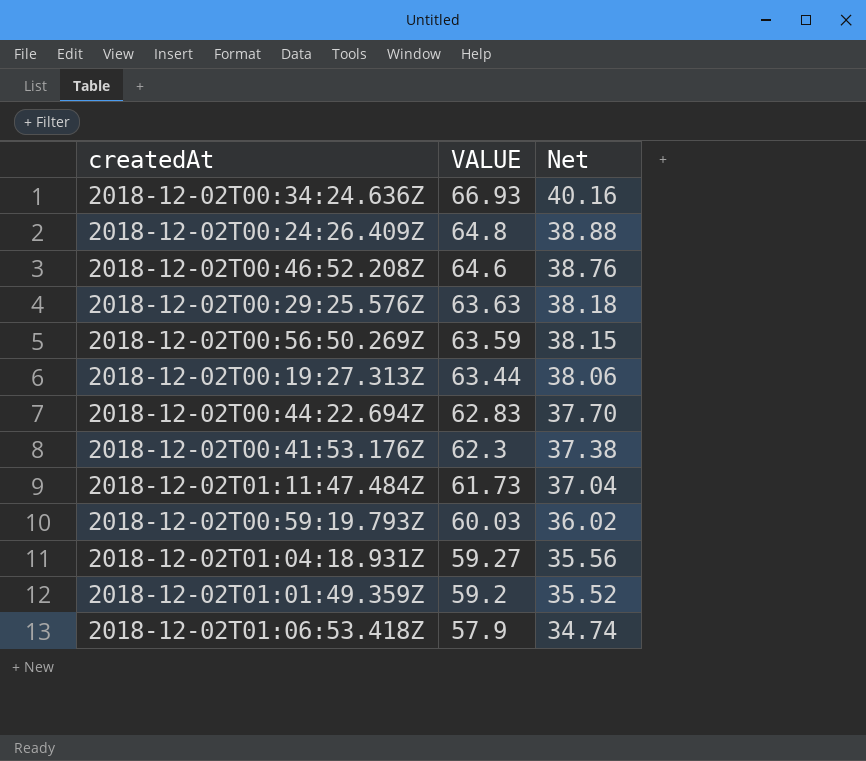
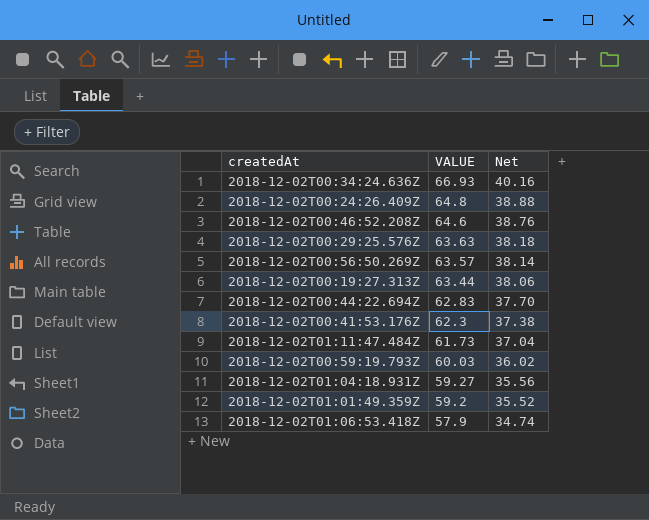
2018-12-02T00:56:50.269Z | VALUE: 63.59 -> 63.57
2018-12-02T00:56:50.269Z | Net: 38.15 -> 38.14

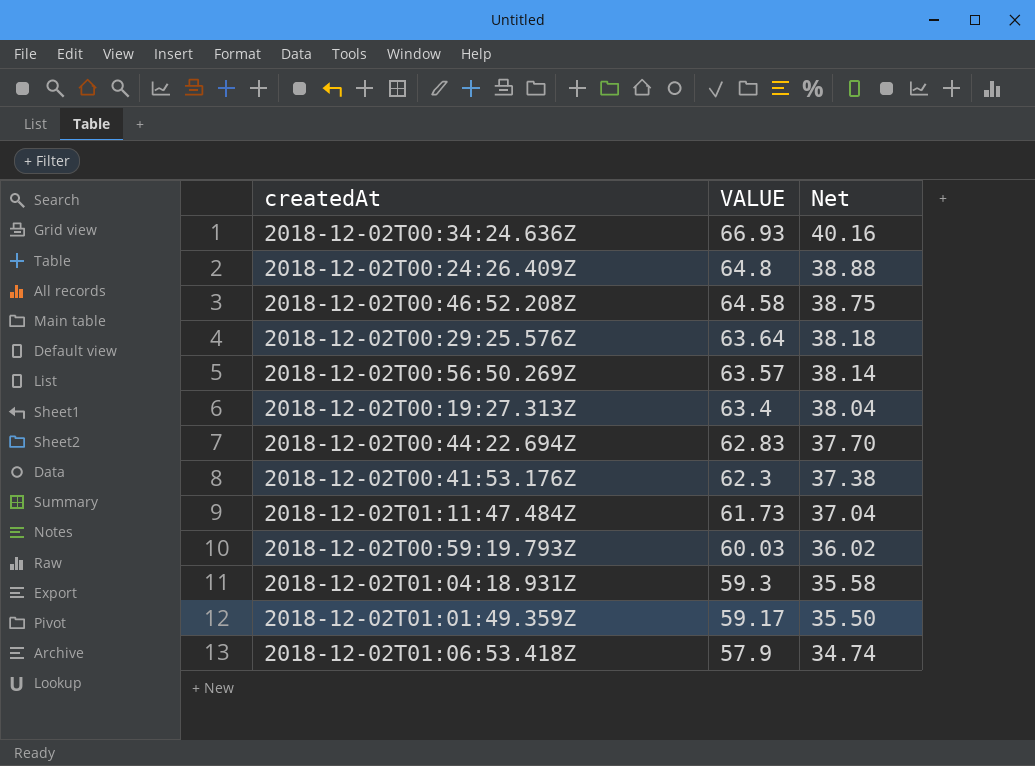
2018-12-02T00:46:52.208Z | VALUE: 64.6 -> 64.58
2018-12-02T00:46:52.208Z | Net: 38.76 -> 38.75
2018-12-02T00:29:25.576Z | VALUE: 63.63 -> 63.64
2018-12-02T00:19:27.313Z | VALUE: 63.44 -> 63.4
2018-12-02T00:19:27.313Z | Net: 38.06 -> 38.04
2018-12-02T01:04:18.931Z | VALUE: 59.27 -> 59.3
2018-12-02T01:04:18.931Z | Net: 35.56 -> 35.58
2018-12-02T01:01:49.359Z | VALUE: 59.2 -> 59.17
2018-12-02T01:01:49.359Z | Net: 35.52 -> 35.50

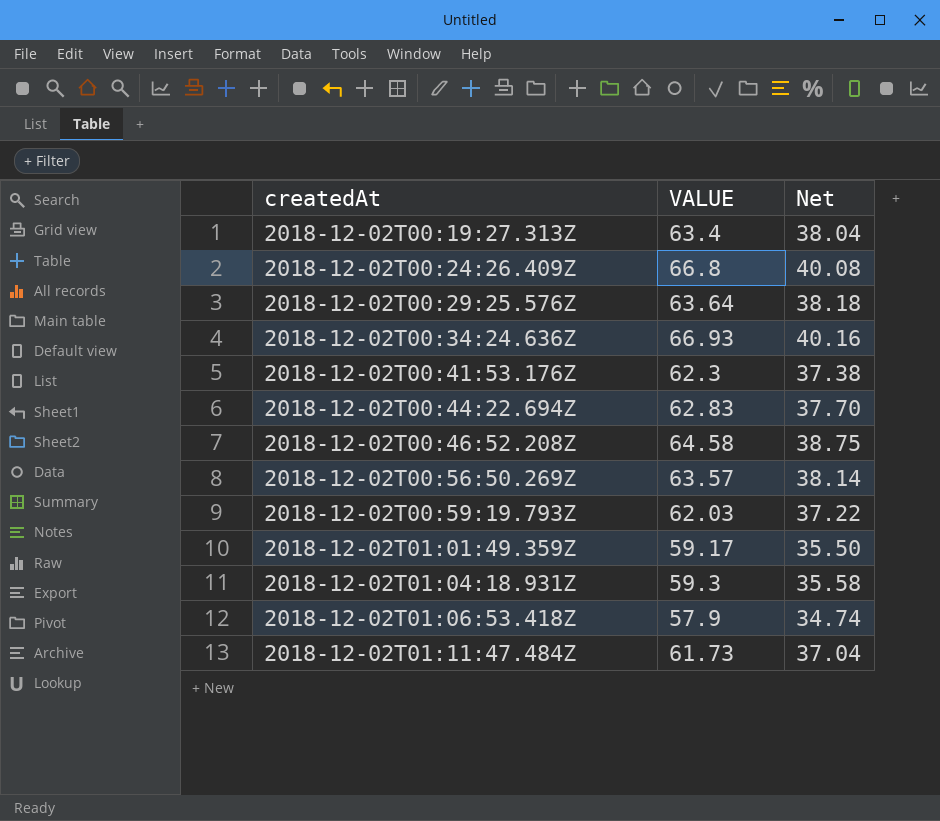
row order: VALUE descending -> createdAt ascending
2018-12-02T00:24:26.409Z | VALUE: 64.8 -> 66.8
2018-12-02T00:24:26.409Z | Net: 38.88 -> 40.08
2018-12-02T00:59:19.793Z | VALUE: 60.03 -> 62.03
2018-12-02T00:59:19.793Z | Net: 36.02 -> 37.22

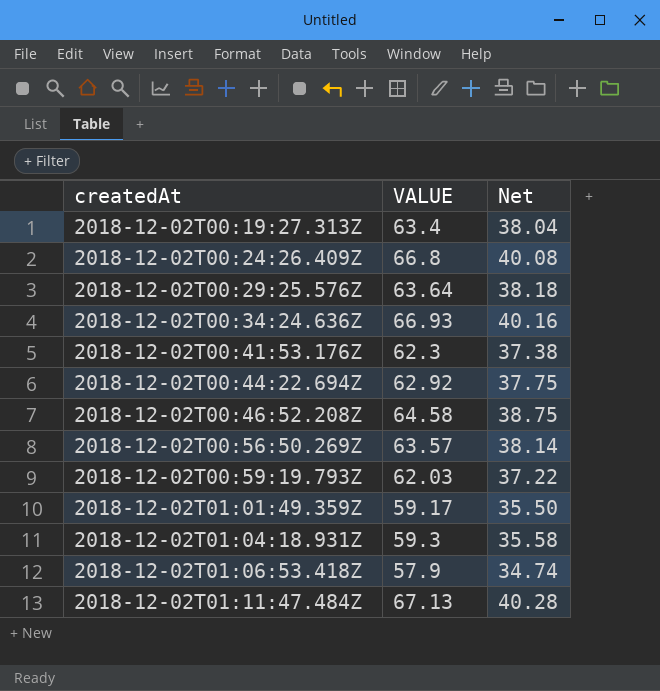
2018-12-02T00:44:22.694Z | VALUE: 62.83 -> 62.92
2018-12-02T00:44:22.694Z | Net: 37.70 -> 37.75
2018-12-02T01:11:47.484Z | VALUE: 61.73 -> 67.13
2018-12-02T01:11:47.484Z | Net: 37.04 -> 40.28

